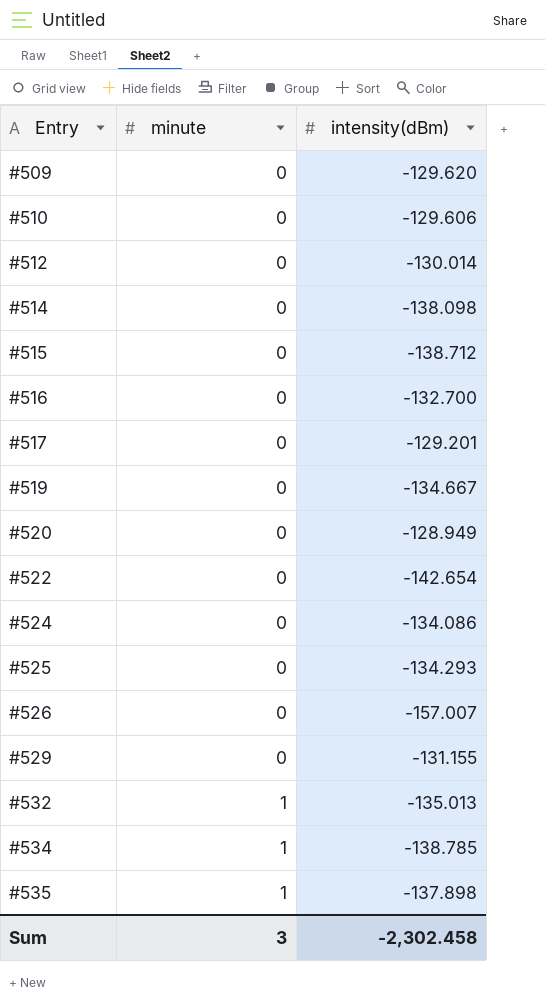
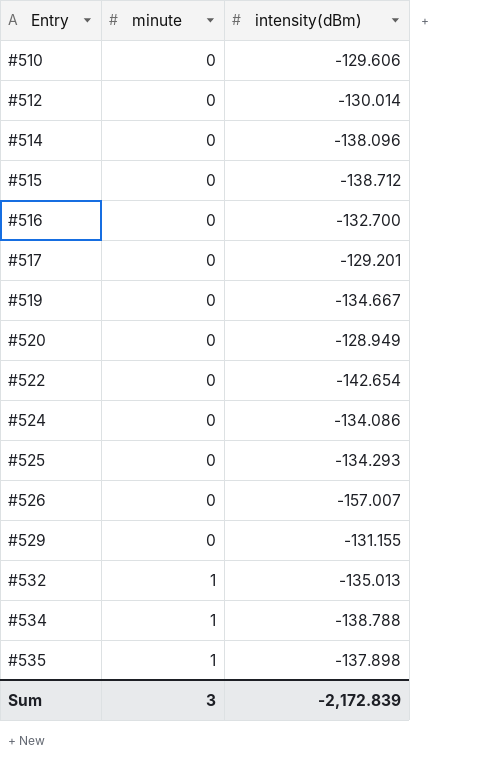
row #509: 0 | -129.620 -> none
#514 | intensity(dBm): -138.098 -> -138.096
#534 | intensity(dBm): -138.785 -> -138.788
Sum | intensity(dBm): -2,302.458 -> -2,172.839

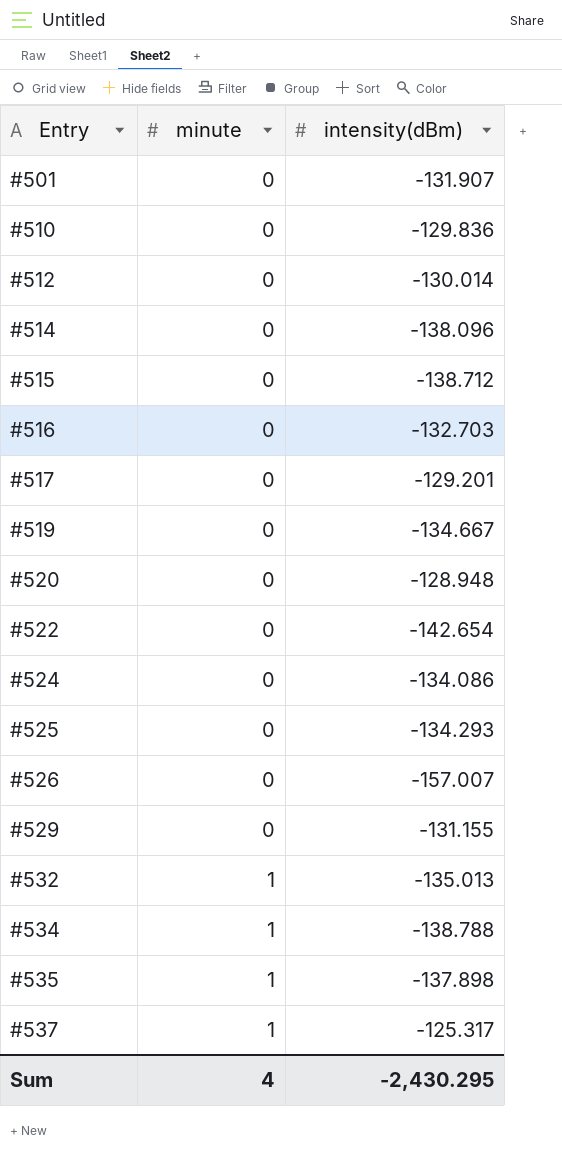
row #501: none -> 0 | -131.907
#510 | intensity(dBm): -129.606 -> -129.836
#516 | intensity(dBm): -132.700 -> -132.703
#520 | intensity(dBm): -128.949 -> -128.948
row #537: none -> 1 | -125.317
Sum | minute: 3 -> 4
Sum | intensity(dBm): -2,172.839 -> -2,430.295

